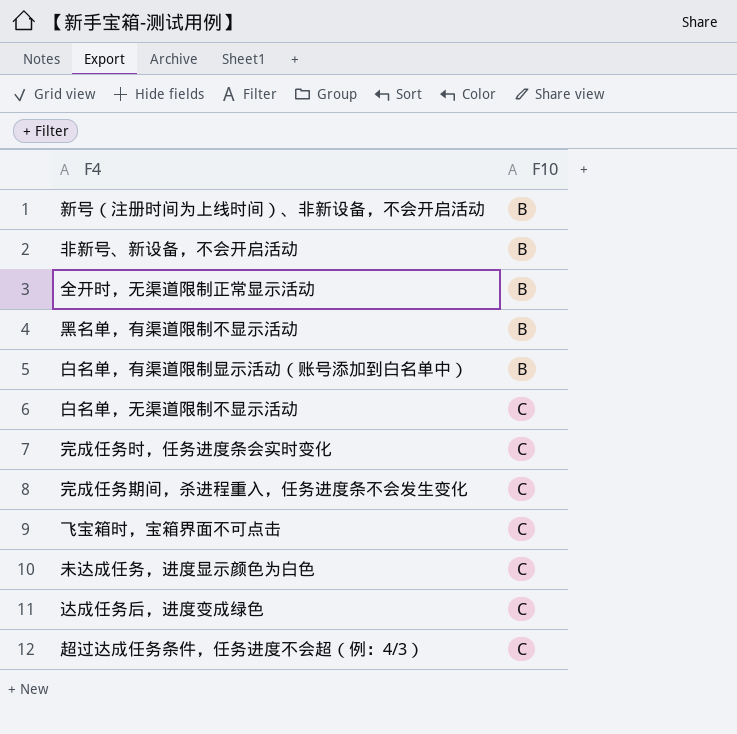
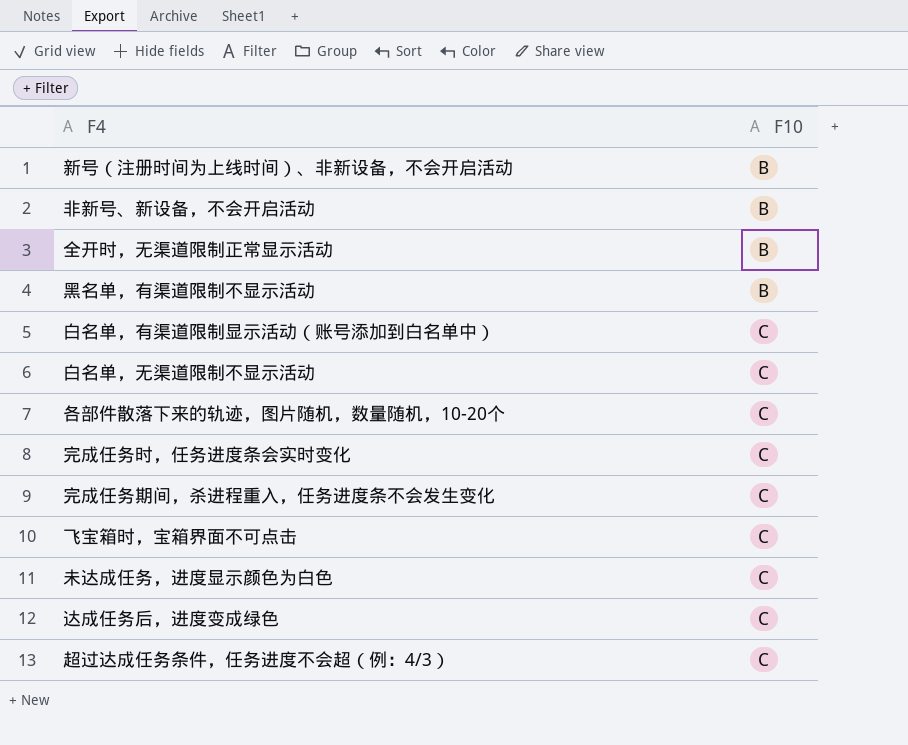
白名单，有渠道限制显示活动（账号添加到白名单中） | F10: B -> C
row 各部件散落下来的轨迹，图片随机，数量随机，10-20个: none -> C

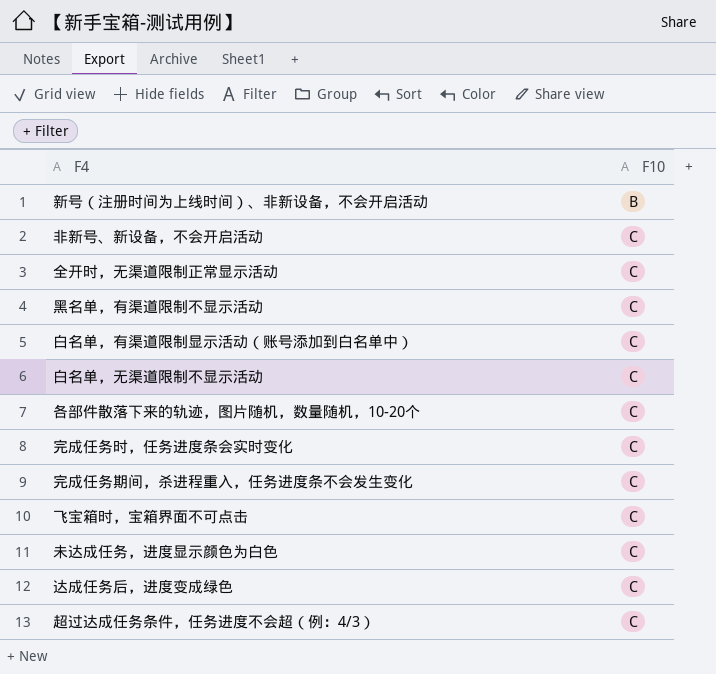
非新号、新设备，不会开启活动 | F10: B -> C
全开时，无渠道限制正常显示活动 | F10: B -> C
黑名单，有渠道限制不显示活动 | F10: B -> C

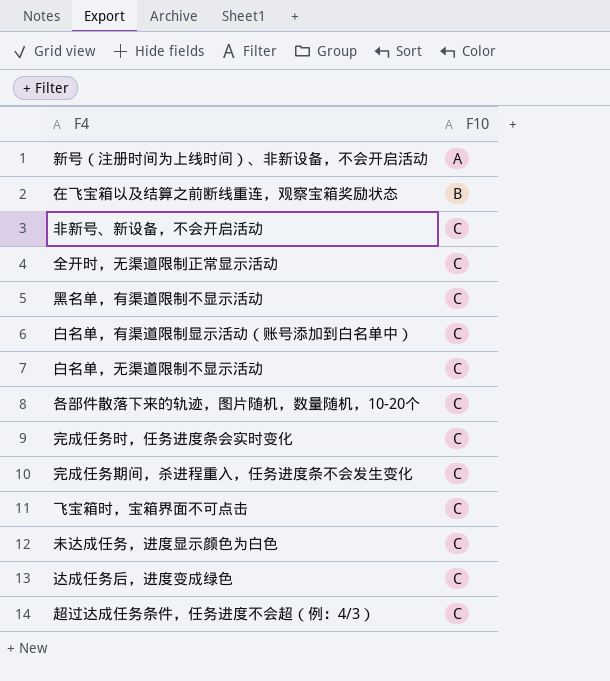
新号（注册时间为上线时间）、非新设备，不会开启活动 | F10: B -> A
row 在飞宝箱以及结算之前断线重连，观察宝箱奖励状态: none -> B

